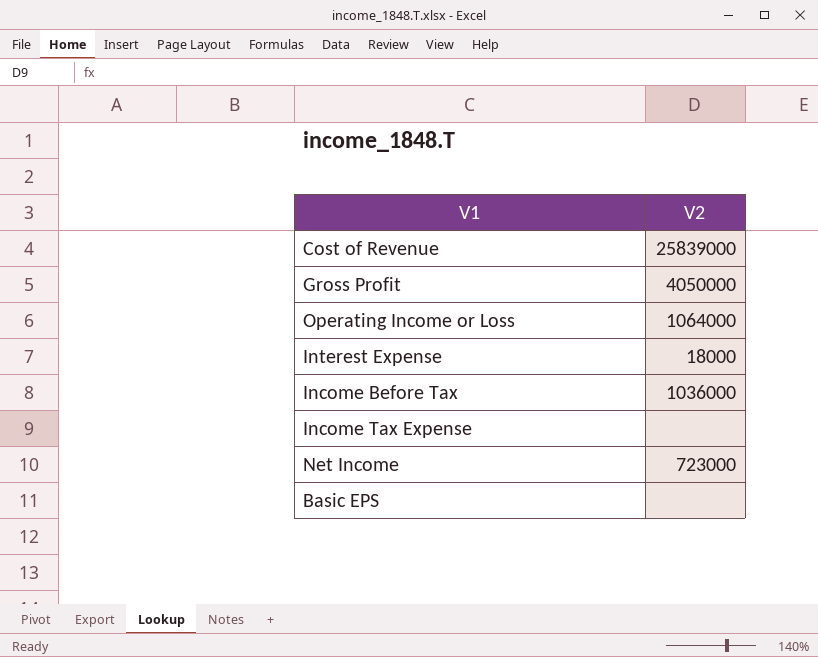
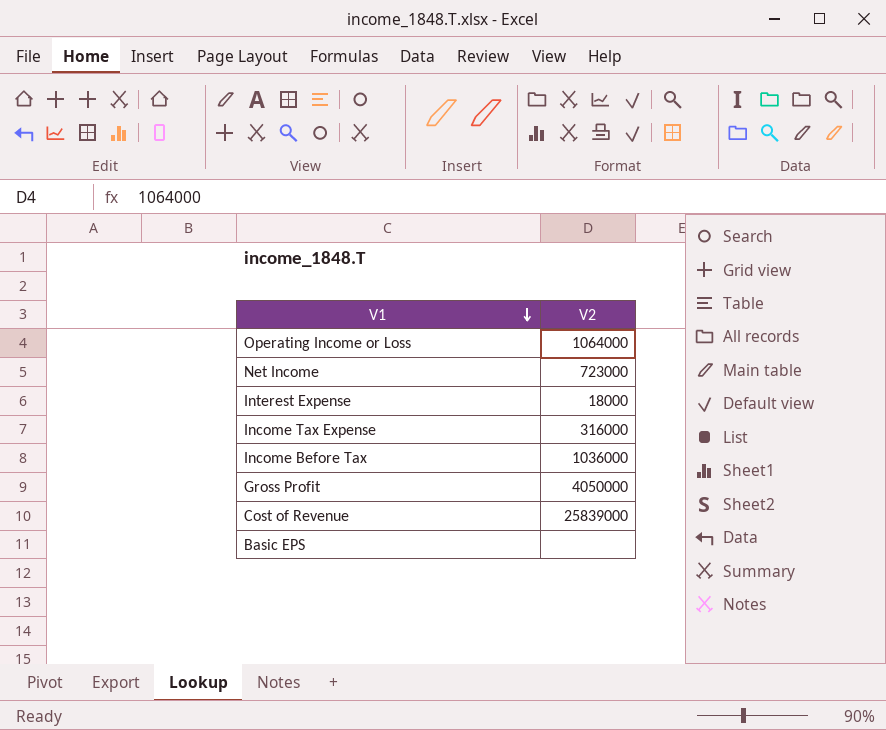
row order: none -> V1 descending
Income Tax Expense | V2: none -> 316000

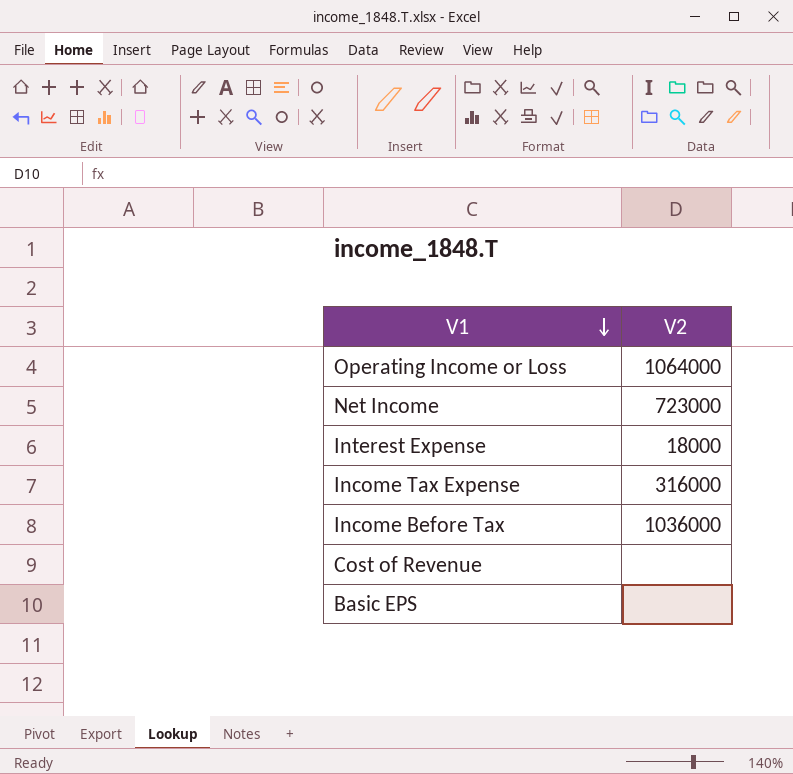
row Gross Profit: 4050000 -> none
Cost of Revenue | V2: 25839000 -> none

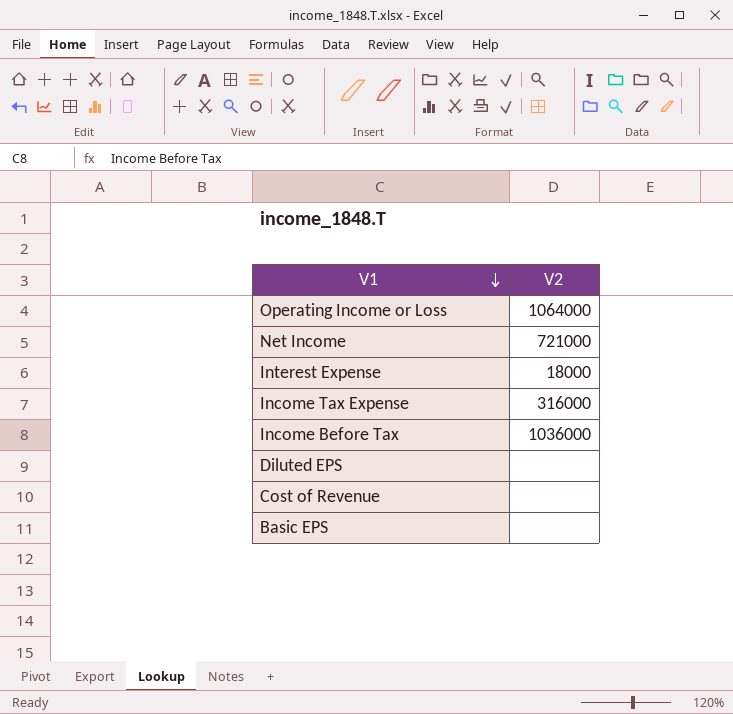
Net Income | V2: 723000 -> 721000
row Diluted EPS: none -> none

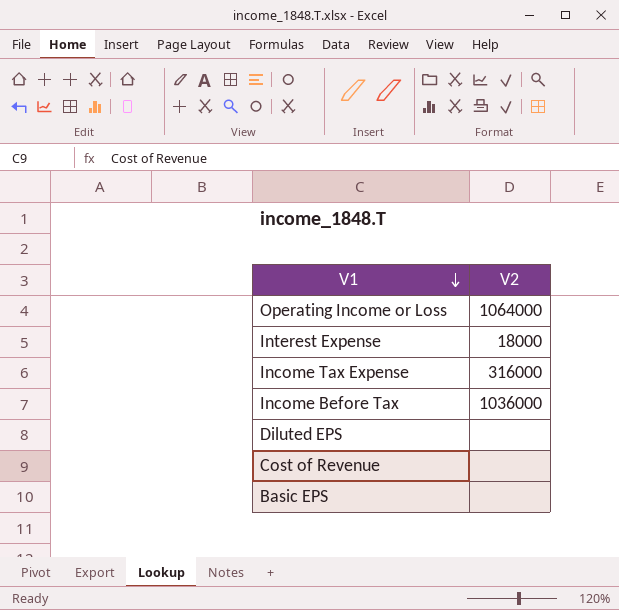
row Net Income: 721000 -> none

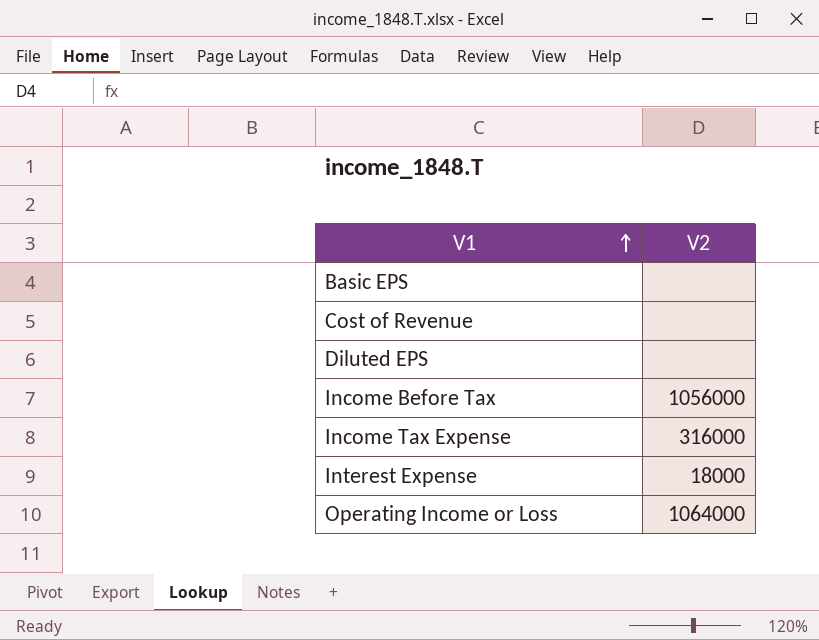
row order: V1 descending -> V1 ascending
Income Before Tax | V2: 1036000 -> 1056000

